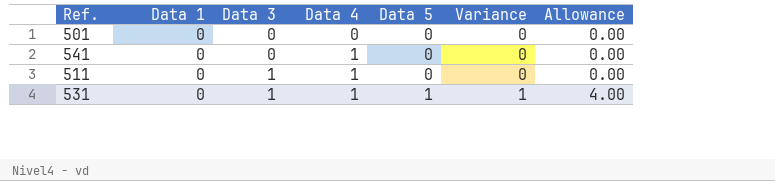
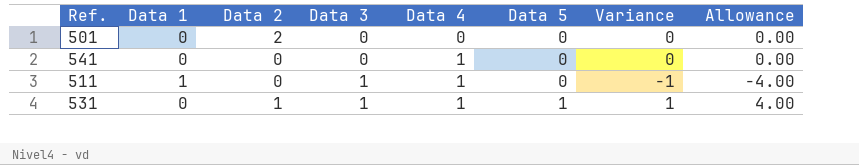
column Data 2 | position: none -> 3
511 | Data 1: 0 -> 1
511 | Variance: 0 -> -1
511 | Allowance: 0.00 -> -4.00

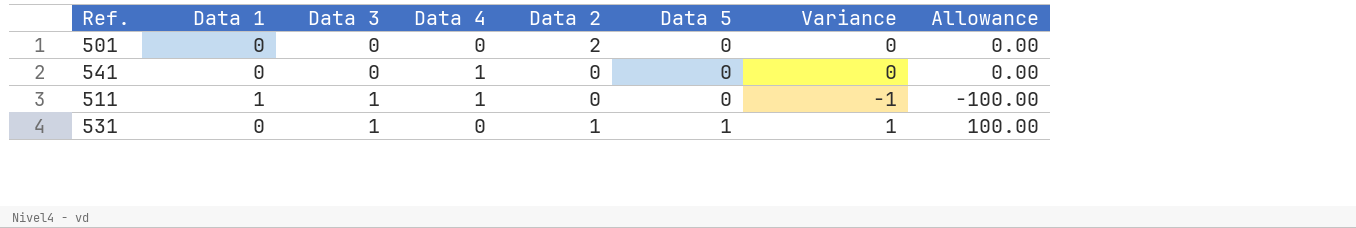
column Data 2 | position: 3 -> 5
column Allowance | formula: [Variance] * 4 -> [Variance] * 100
531 | Data 4: 1 -> 0

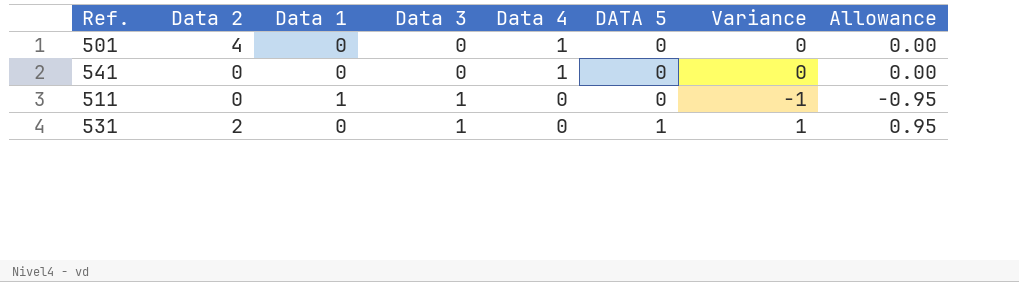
column Data 2 | position: 5 -> 2
column name: Data 5 -> DATA 5
column Allowance | formula: [Variance] * 100 -> [Variance] * 0.95
501 | Data 2: 2 -> 4
501 | Data 4: 0 -> 1
511 | Data 4: 1 -> 0
531 | Data 2: 1 -> 2

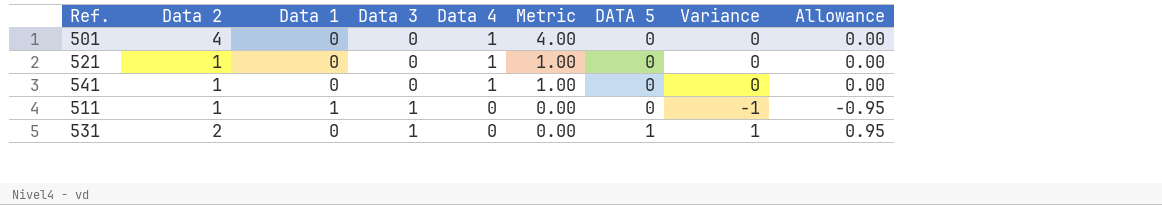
column Metric | formula: none -> [Data 2] * [Data 4]
row 521: none -> 1 | 0 | 0 | 1 | 1.00 | 0 | 0 | 0.00
541 | Data 2: 0 -> 1
511 | Data 2: 0 -> 1

